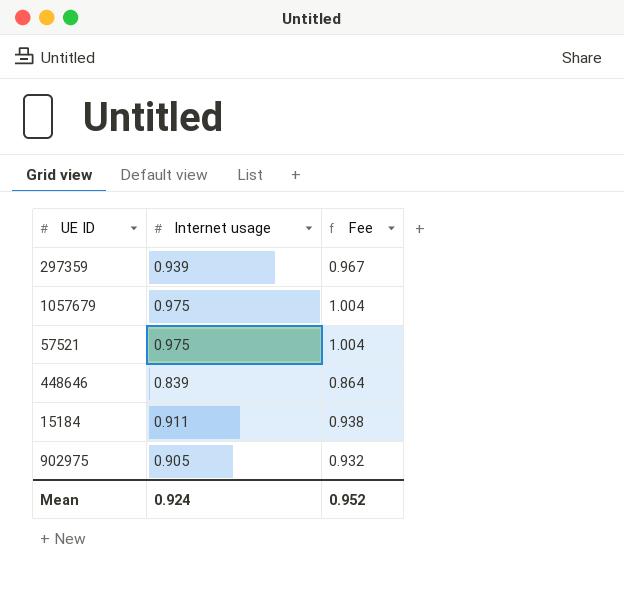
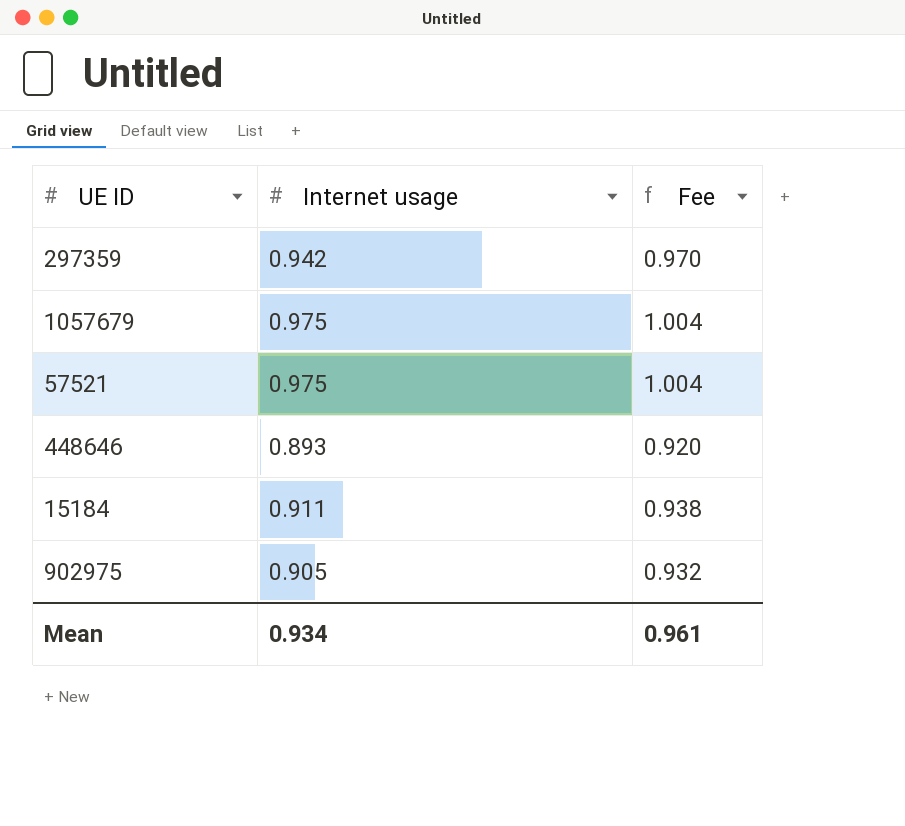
297359 | Internet usage: 0.939 -> 0.942
297359 | Fee: 0.967 -> 0.970
448646 | Internet usage: 0.839 -> 0.893
448646 | Fee: 0.864 -> 0.920
Mean | Internet usage: 0.924 -> 0.934
Mean | Fee: 0.952 -> 0.961

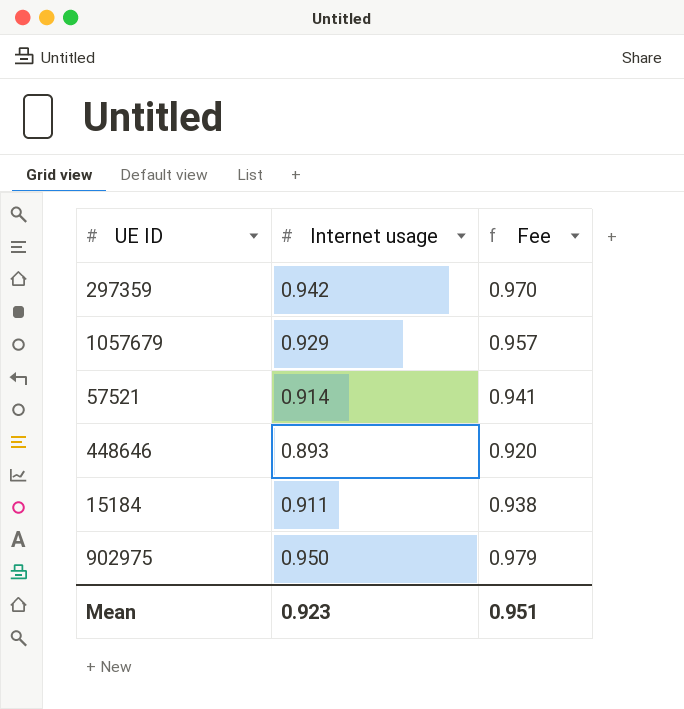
1057679 | Internet usage: 0.975 -> 0.929
1057679 | Fee: 1.004 -> 0.957
57521 | Internet usage: 0.975 -> 0.914
57521 | Fee: 1.004 -> 0.941
902975 | Internet usage: 0.905 -> 0.950
902975 | Fee: 0.932 -> 0.979
Mean | Internet usage: 0.934 -> 0.923
Mean | Fee: 0.961 -> 0.951

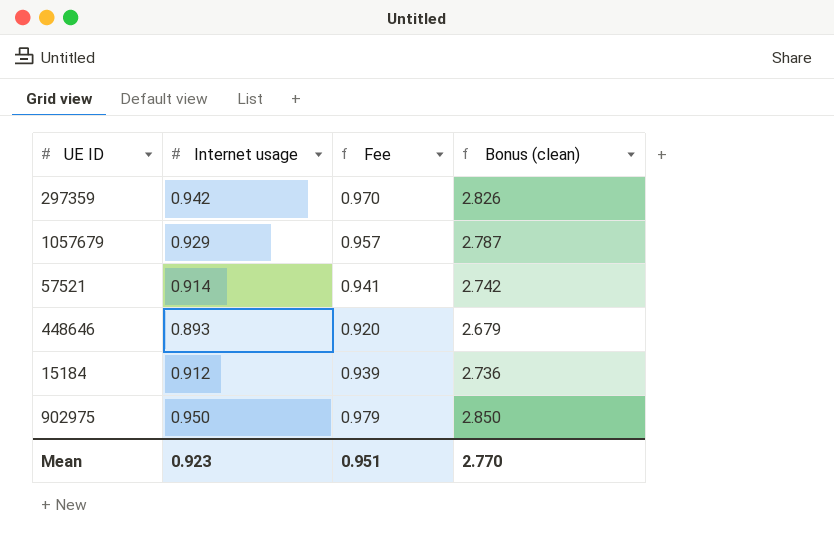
column Bonus (clean) | formula: none -> [Internet usage] * 3
15184 | Internet usage: 0.911 -> 0.912
15184 | Fee: 0.938 -> 0.939

